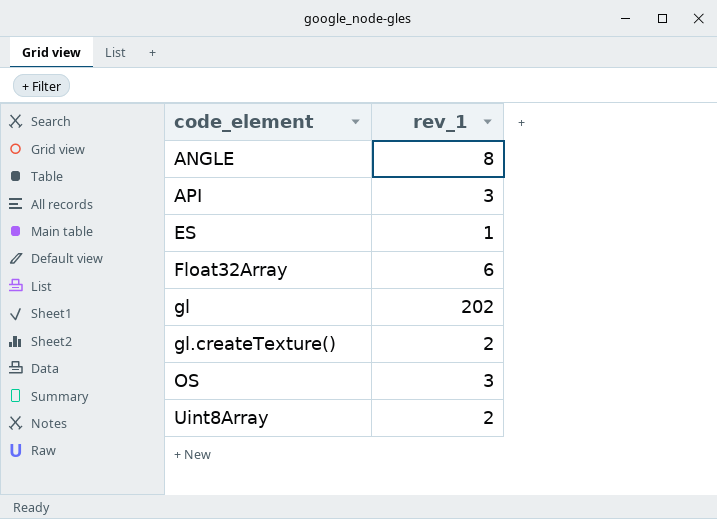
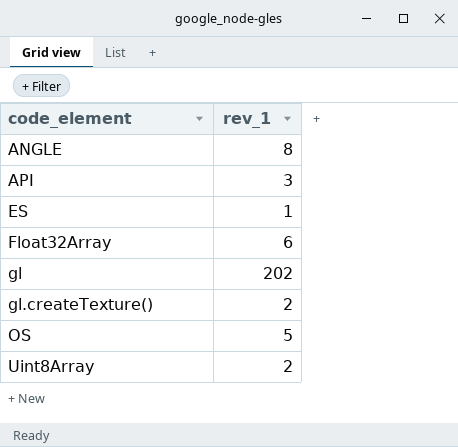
OS | rev_1: 3 -> 5

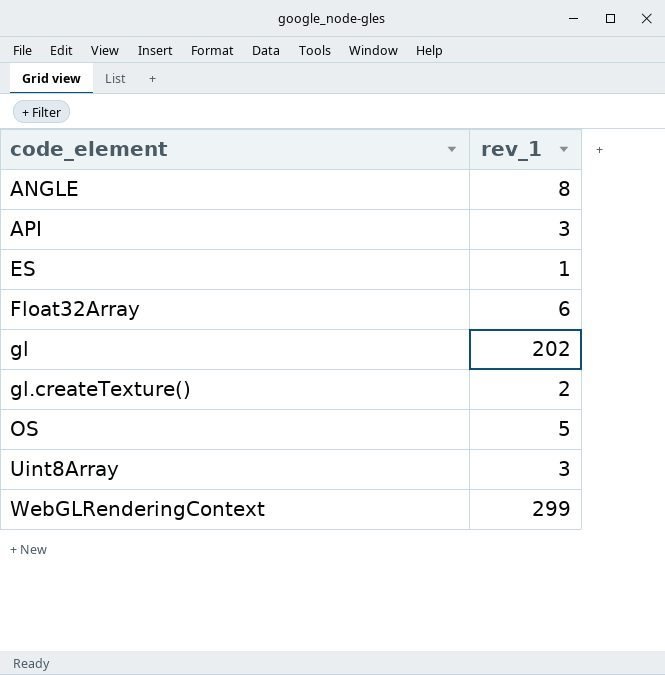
Uint8Array | rev_1: 2 -> 3
row WebGLRenderingContext: none -> 299

